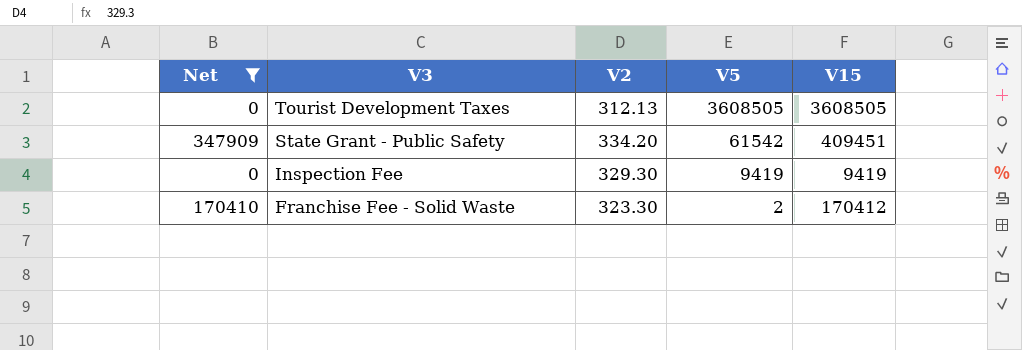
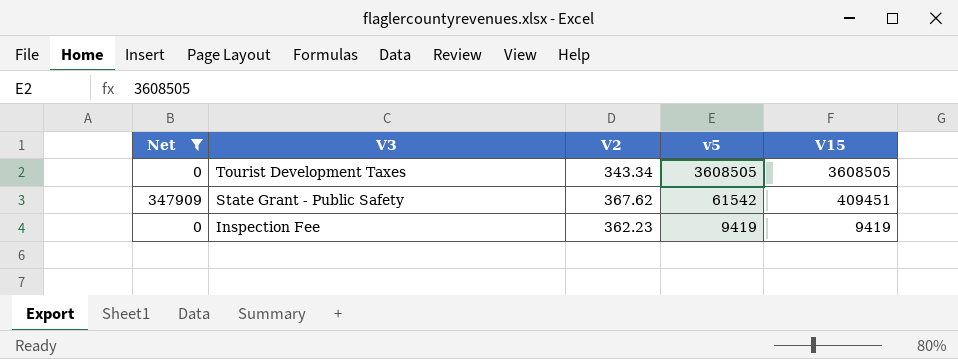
column name: V5 -> v5
row Franchise Fee - Solid Waste: 170410 | 323.30 | 2 | 170412 -> none
Tourist Development Taxes | V2: 312.13 -> 343.34
State Grant - Public Safety | V2: 334.20 -> 367.62
Inspection Fee | V2: 329.30 -> 362.23

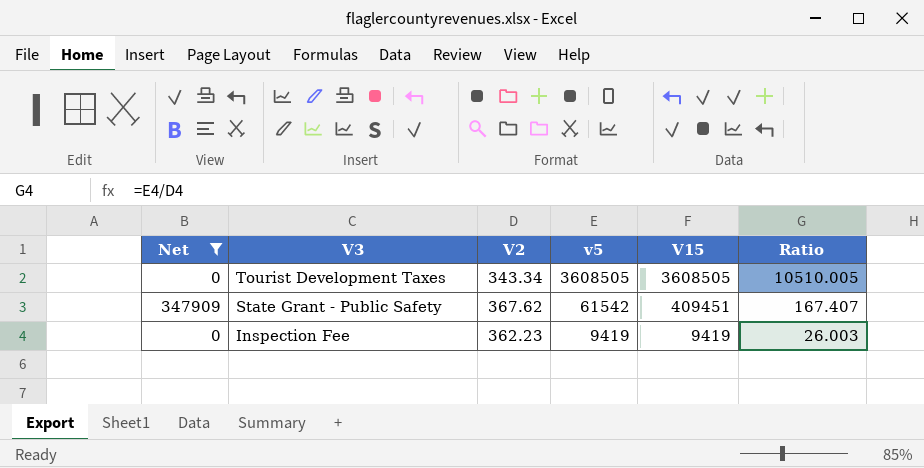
column Ratio | formula: none -> [v5] / [V2]

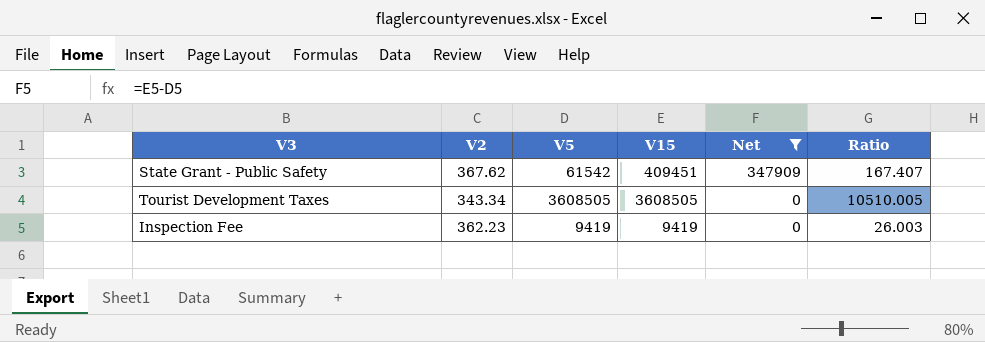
row order: V3 descending -> Net descending
column name: v5 -> V5
column Net | position: 1 -> 5

